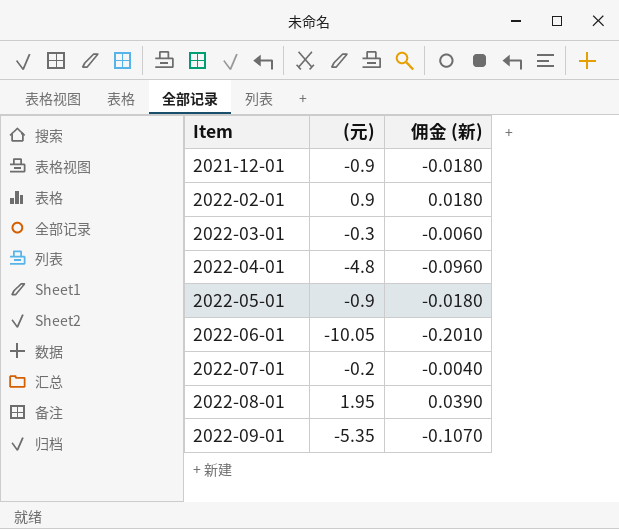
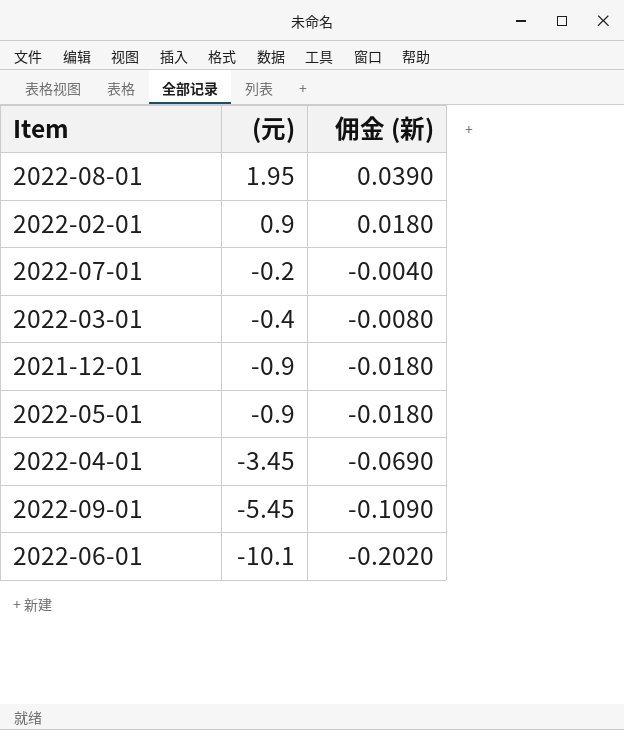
row order: Item ascending -> (元) descending
2022-03-01 | (元): -0.3 -> -0.4
2022-03-01 | 佣金 (新): -0.0060 -> -0.0080
2022-04-01 | (元): -4.8 -> -3.45
2022-04-01 | 佣金 (新): -0.0960 -> -0.0690
2022-09-01 | (元): -5.35 -> -5.45
2022-09-01 | 佣金 (新): -0.1070 -> -0.1090
2022-06-01 | (元): -10.05 -> -10.1
2022-06-01 | 佣金 (新): -0.2010 -> -0.2020

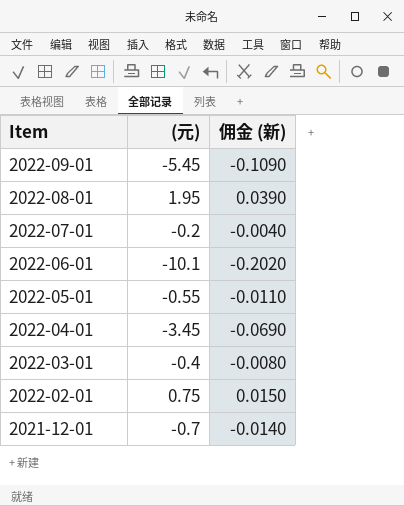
row order: (元) descending -> Item descending
2022-05-01 | (元): -0.9 -> -0.55
2022-05-01 | 佣金 (新): -0.0180 -> -0.0110
2022-02-01 | (元): 0.9 -> 0.75
2022-02-01 | 佣金 (新): 0.0180 -> 0.0150
2021-12-01 | (元): -0.9 -> -0.7
2021-12-01 | 佣金 (新): -0.0180 -> -0.0140

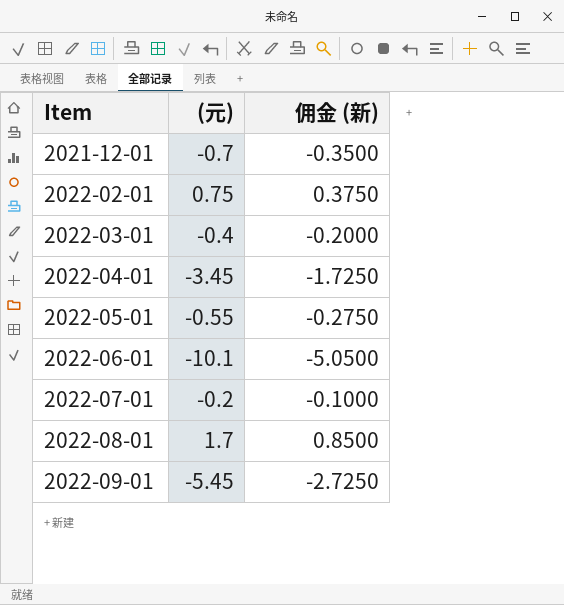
row order: Item descending -> Item ascending
column 佣金 (新) | formula: [(元)] * 0.02 -> [(元)] * 0.5
2022-08-01 | (元): 1.95 -> 1.7

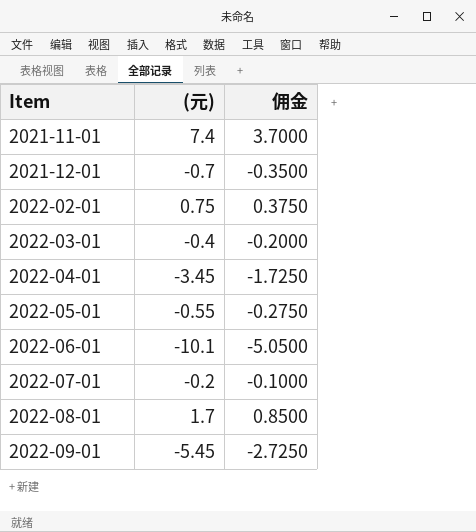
column name: 佣金 (新) -> 佣金
row 2021-11-01: none -> 7.4 | 3.7000

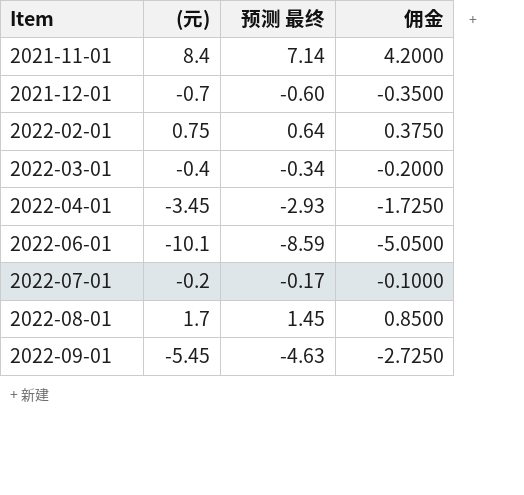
column 预测 最终 | formula: none -> [(元)] * 0.85
row 2022-05-01: -0.55 | -0.2750 -> none
2021-11-01 | (元): 7.4 -> 8.4
2021-11-01 | 佣金: 3.7000 -> 4.2000

